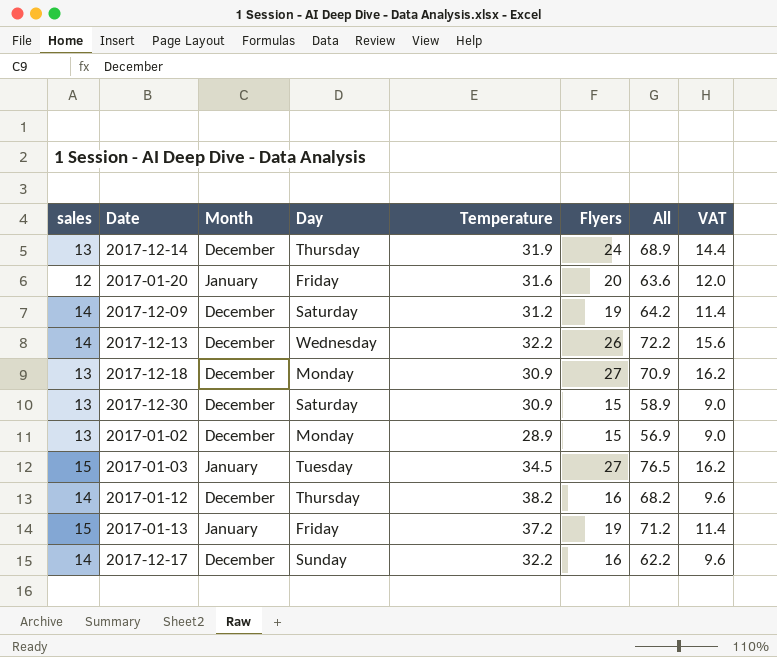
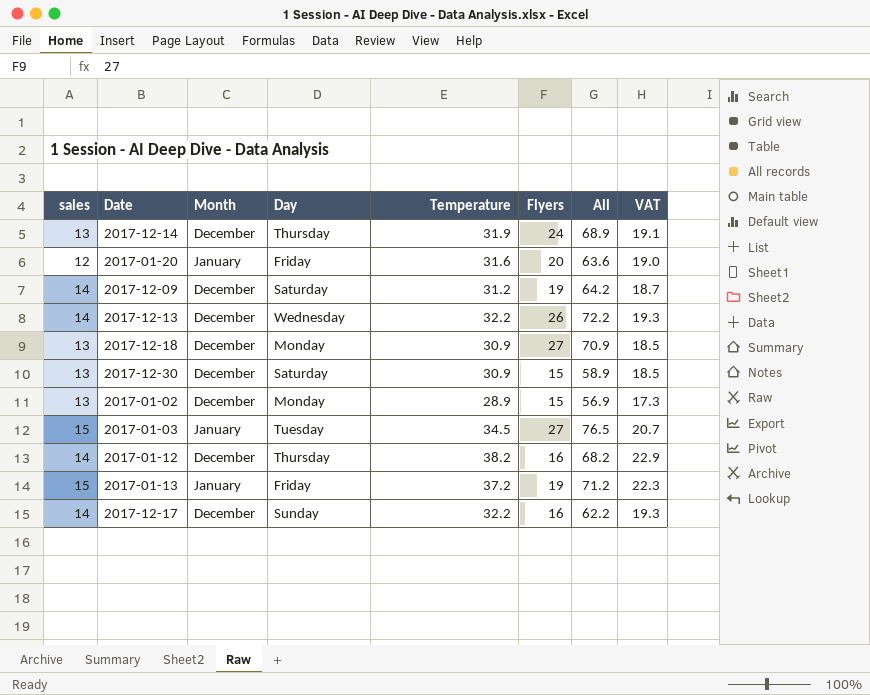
column VAT | formula: [Flyers] * 0.6 -> [Temperature] * 0.6

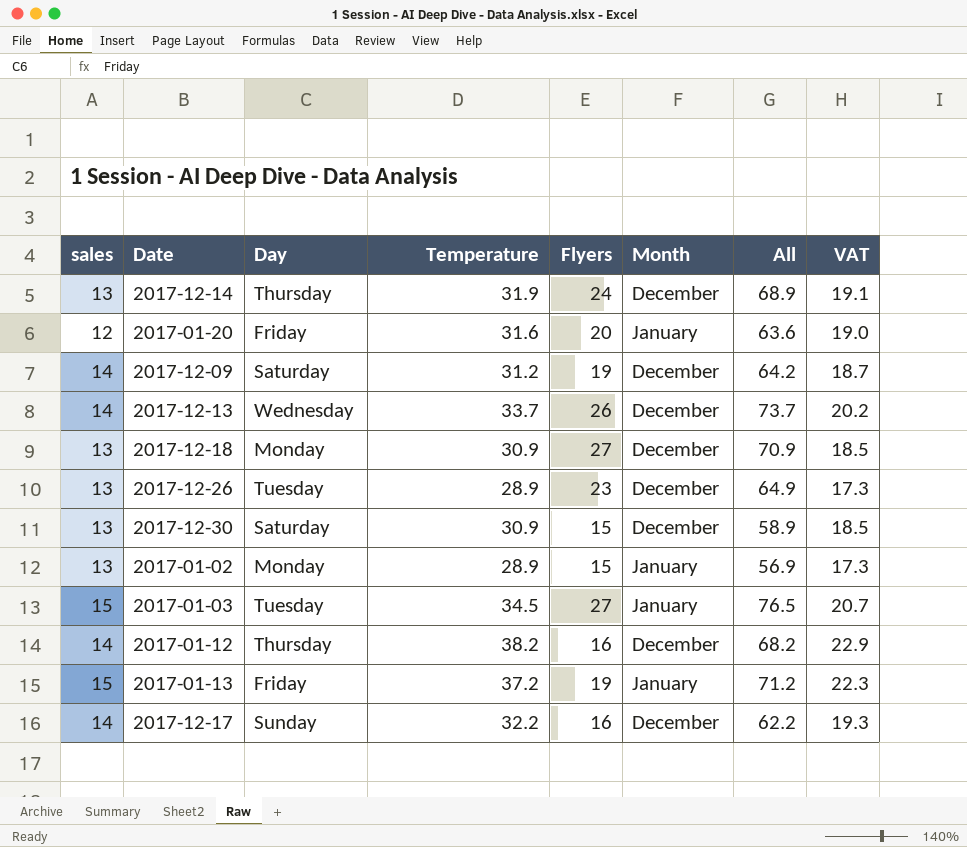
column Month | position: 3 -> 6
2017-12-13 | Temperature: 32.2 -> 33.7
2017-12-13 | All: 72.2 -> 73.7
2017-12-13 | VAT: 19.3 -> 20.2
row 2017-12-26: none -> 13 | Tuesday | 28.9 | 23 | December | 64.9 | 17.3
2017-01-02 | Month: December -> January

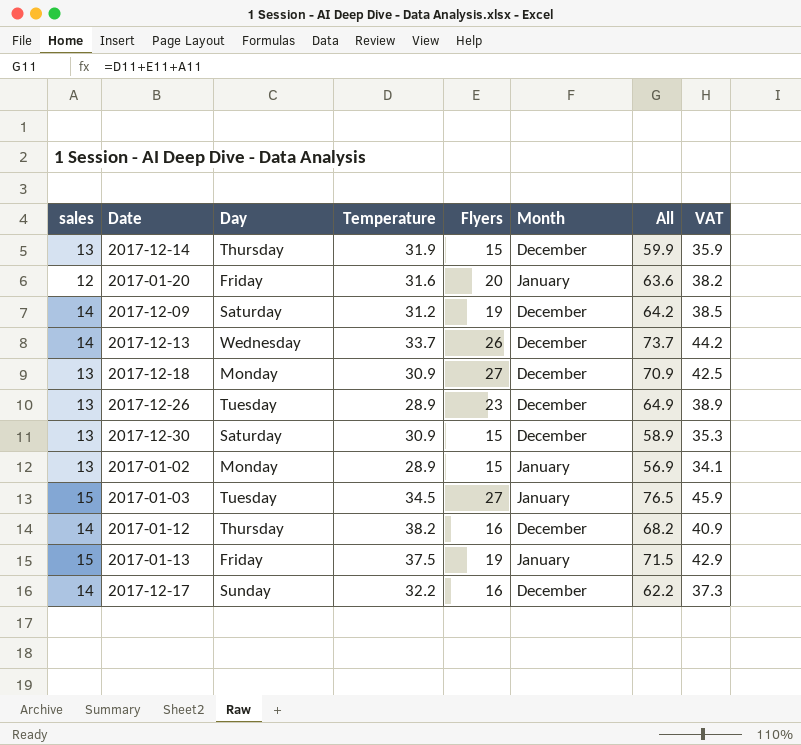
column VAT | formula: [Temperature] * 0.6 -> [All] * 0.6
2017-12-14 | Flyers: 24 -> 15
2017-12-14 | All: 68.9 -> 59.9
2017-01-13 | Temperature: 37.2 -> 37.5
2017-01-13 | All: 71.2 -> 71.5

